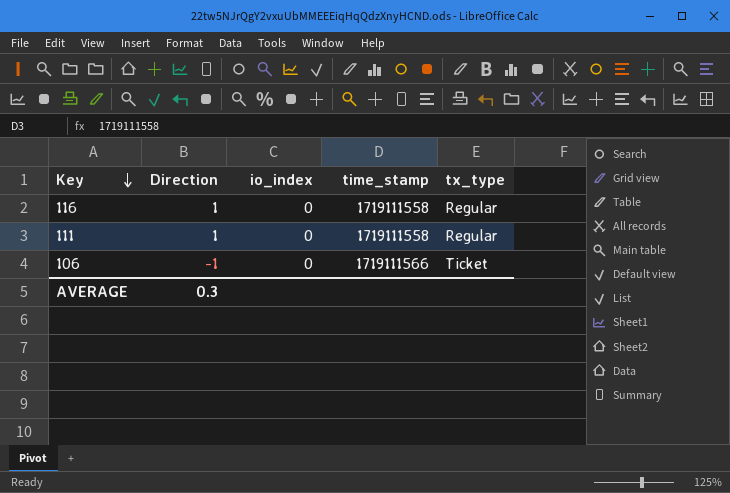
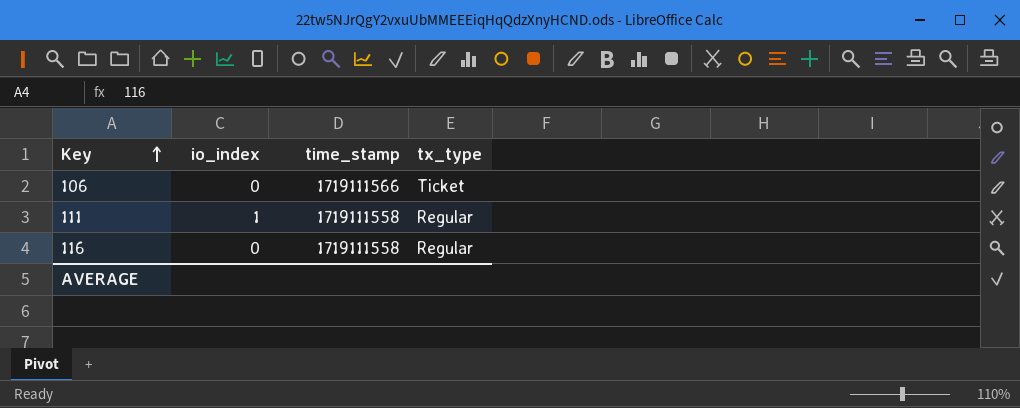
row order: Key descending -> Key ascending
column Direction | position: 2 -> none
111 | io_index: 0 -> 1

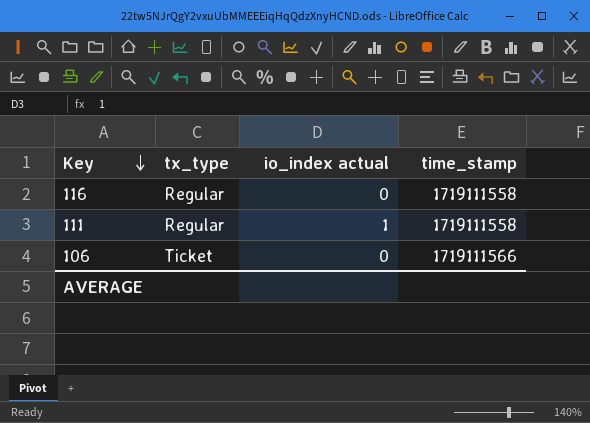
row order: Key ascending -> Key descending
column tx_type | position: 4 -> 2
column name: io_index -> io_index actual

